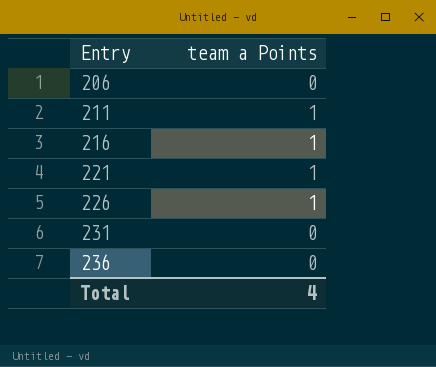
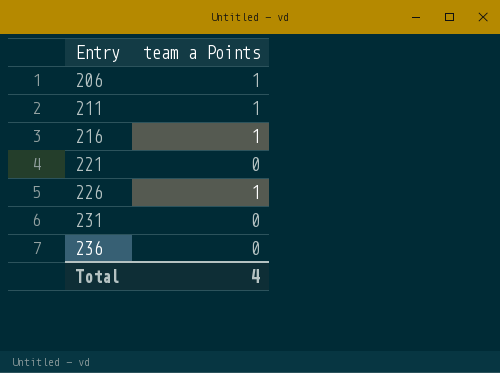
206 | team a Points: 0 -> 1
221 | team a Points: 1 -> 0

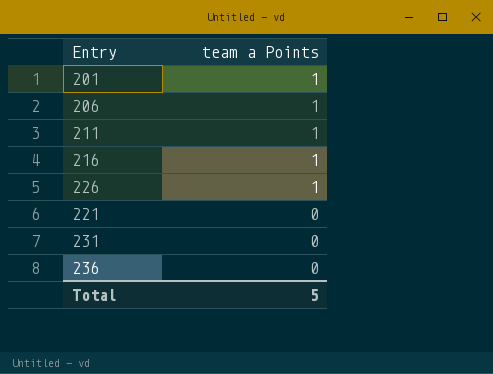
row order: Entry ascending -> team a Points descending
row 201: none -> 1
Total | team a Points: 4 -> 5

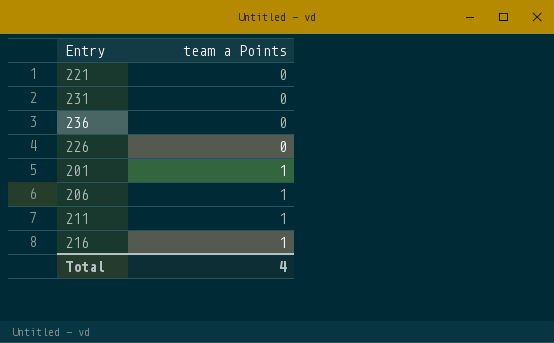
row order: team a Points descending -> team a Points ascending
226 | team a Points: 1 -> 0
Total | team a Points: 5 -> 4

